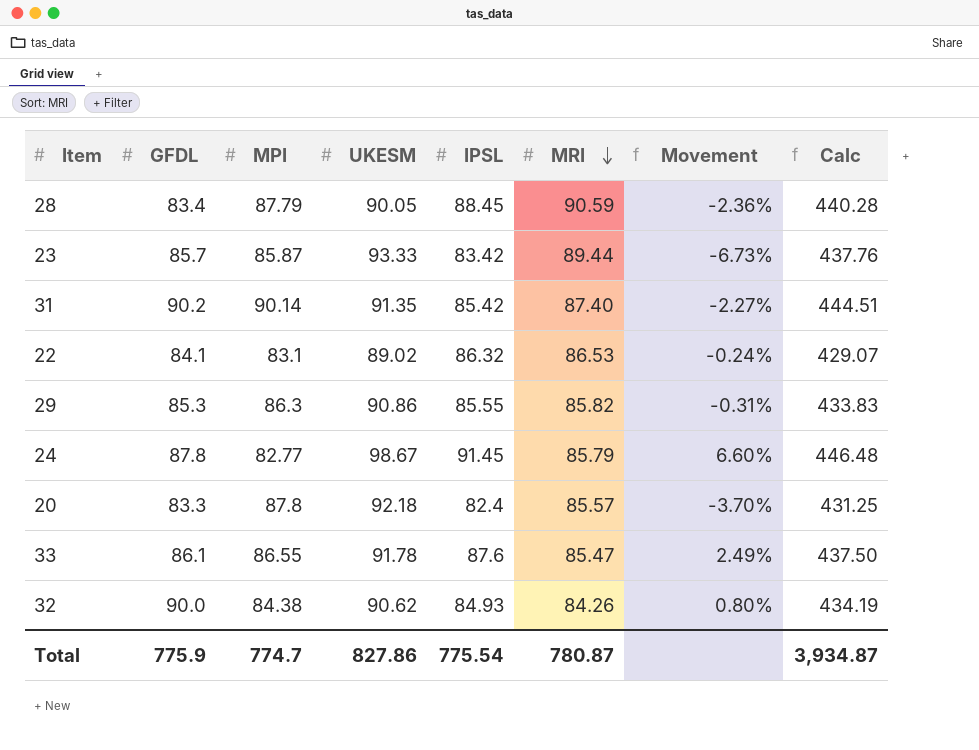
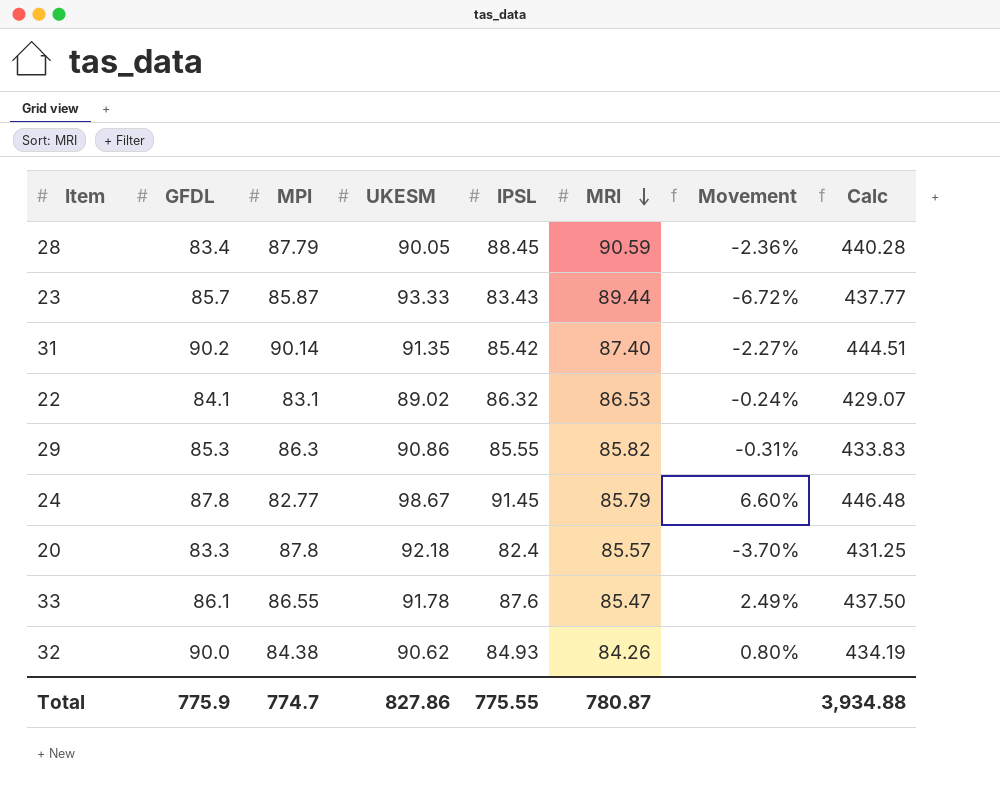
23 | IPSL: 83.42 -> 83.43
23 | Movement: -6.73% -> -6.72%
23 | Calc: 437.76 -> 437.77
Total | IPSL: 775.54 -> 775.55
Total | Calc: 3,934.87 -> 3,934.88

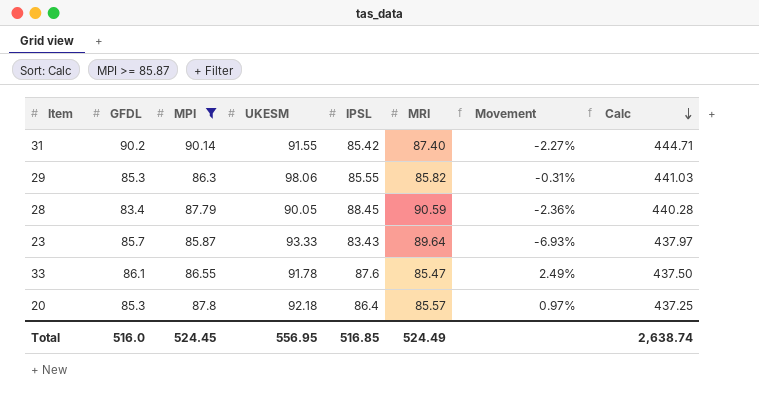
filter: none -> MPI >= 85.87
row order: MRI descending -> Calc descending
31 | UKESM: 91.35 -> 91.55
31 | Calc: 444.51 -> 444.71
29 | UKESM: 90.86 -> 98.06
29 | Calc: 433.83 -> 441.03
23 | MRI: 89.44 -> 89.64
23 | Movement: -6.72% -> -6.93%
23 | Calc: 437.77 -> 437.97
20 | GFDL: 83.3 -> 85.3
20 | IPSL: 82.4 -> 86.4
20 | Movement: -3.70% -> 0.97%
20 | Calc: 431.25 -> 437.25
Total | GFDL: 775.9 -> 516.0
Total | MPI: 774.7 -> 524.45
Total | UKESM: 827.86 -> 556.95
Total | IPSL: 775.55 -> 516.85
Total | MRI: 780.87 -> 524.49
Total | Calc: 3,934.88 -> 2,638.74

